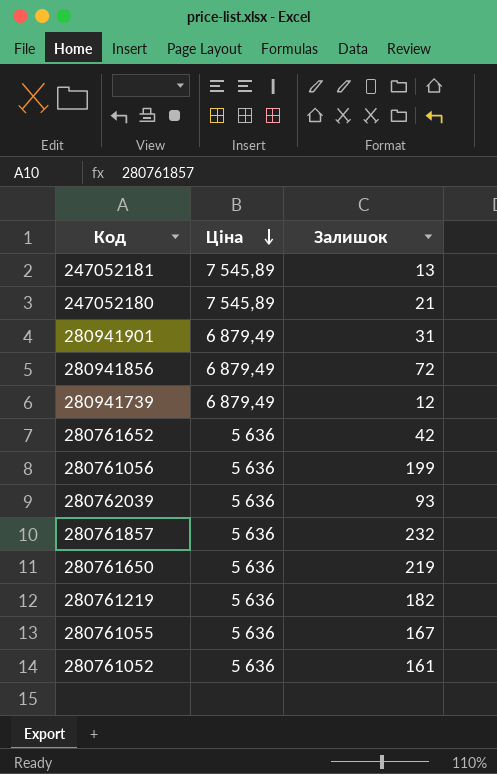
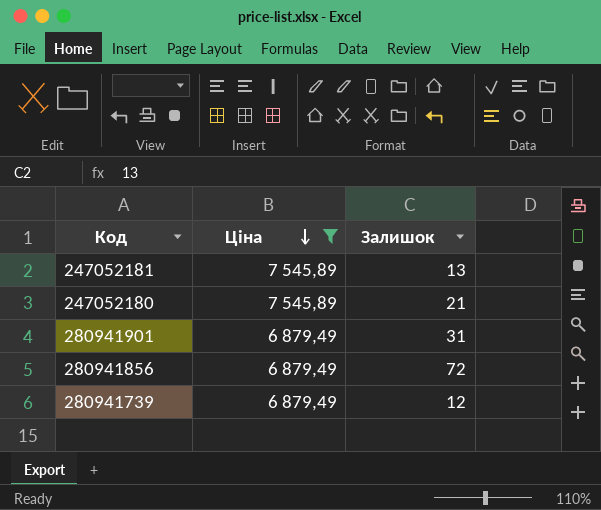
filter: none -> Ціна != 5 636

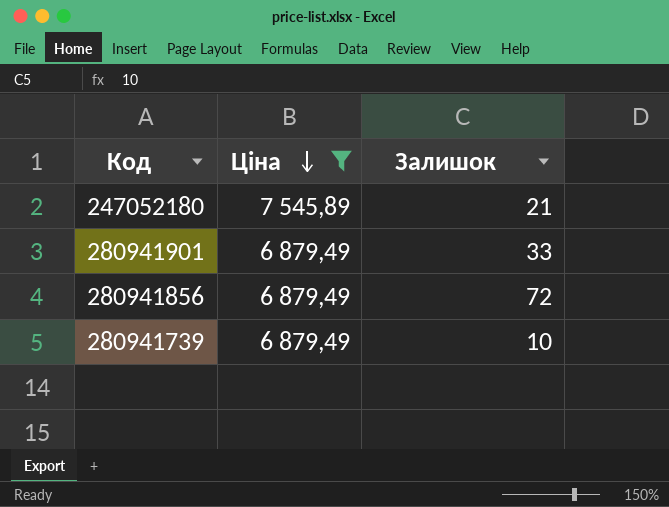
row 247052181: 7 545,89 | 13 -> none
280941901 | Залишок: 31 -> 33
280941739 | Залишок: 12 -> 10

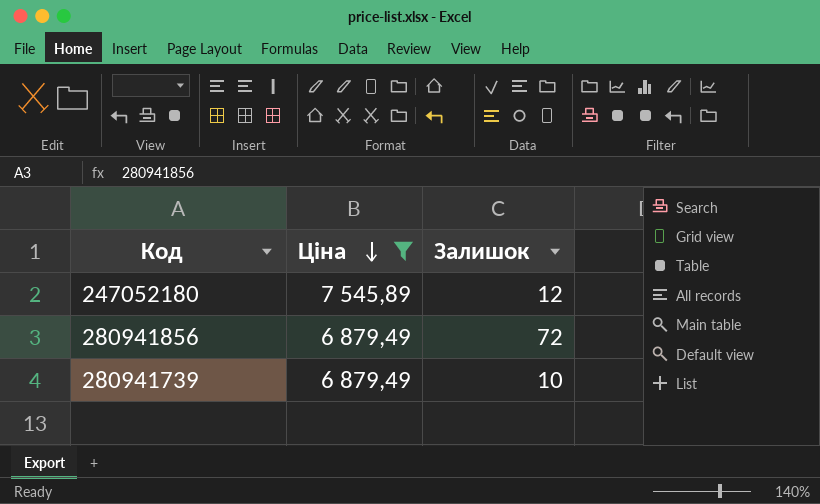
row 280941901: 6 879,49 | 33 -> none
247052180 | Залишок: 21 -> 12

